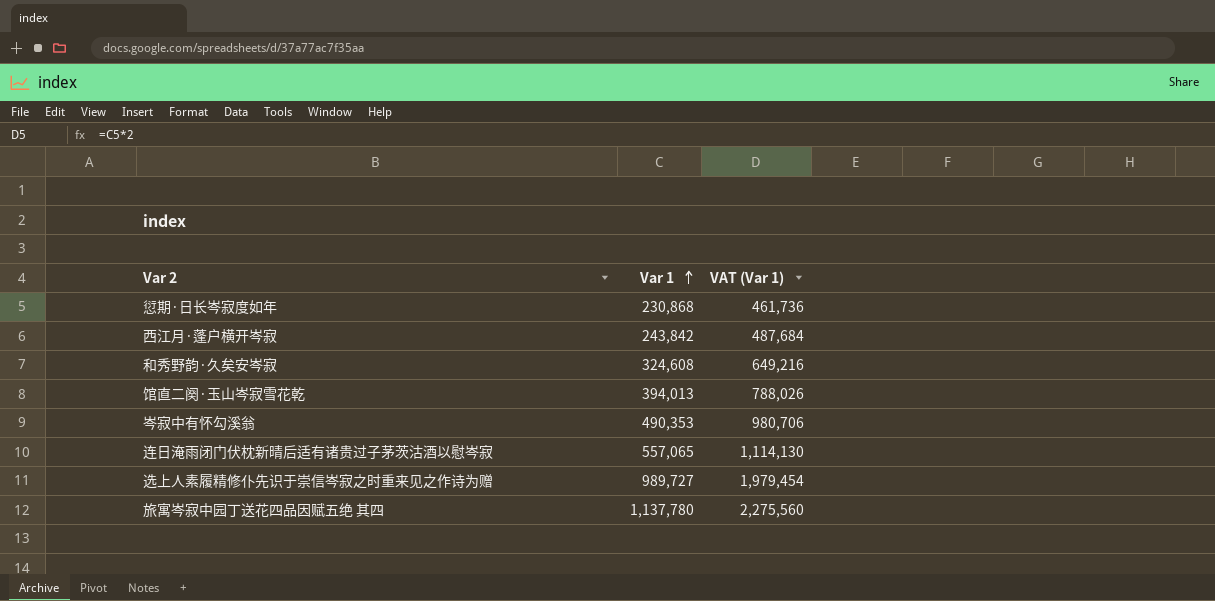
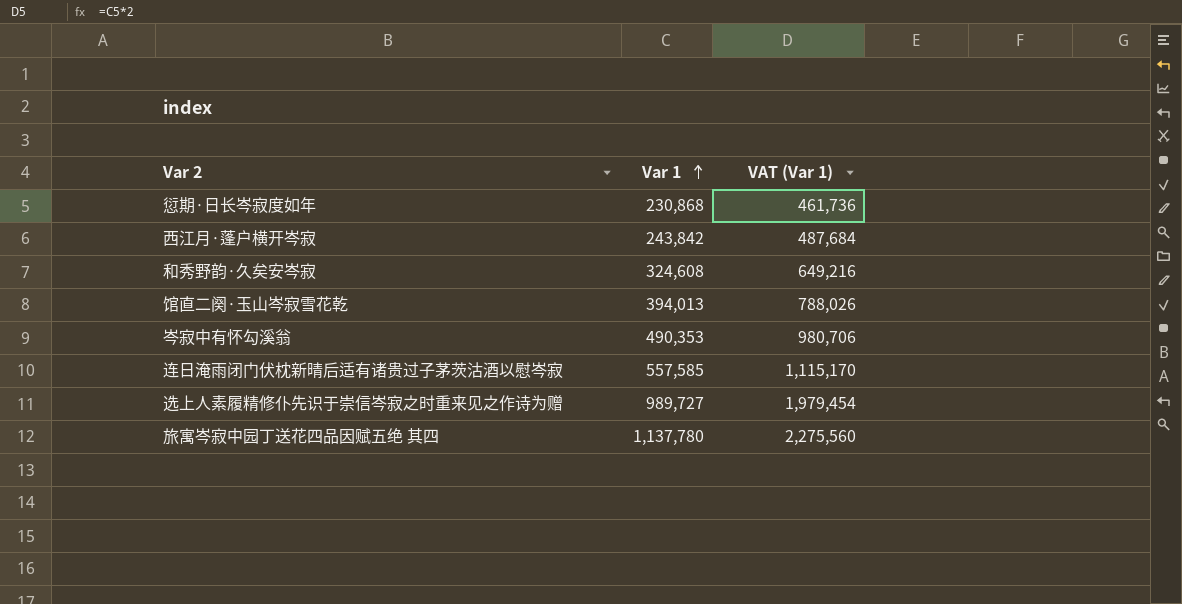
连日淹雨闭门伏枕新晴后适有诸贵过子茅茨沽酒以慰岑寂 | Var 1: 557,065 -> 557,585
连日淹雨闭门伏枕新晴后适有诸贵过子茅茨沽酒以慰岑寂 | VAT (Var 1): 1,114,130 -> 1,115,170

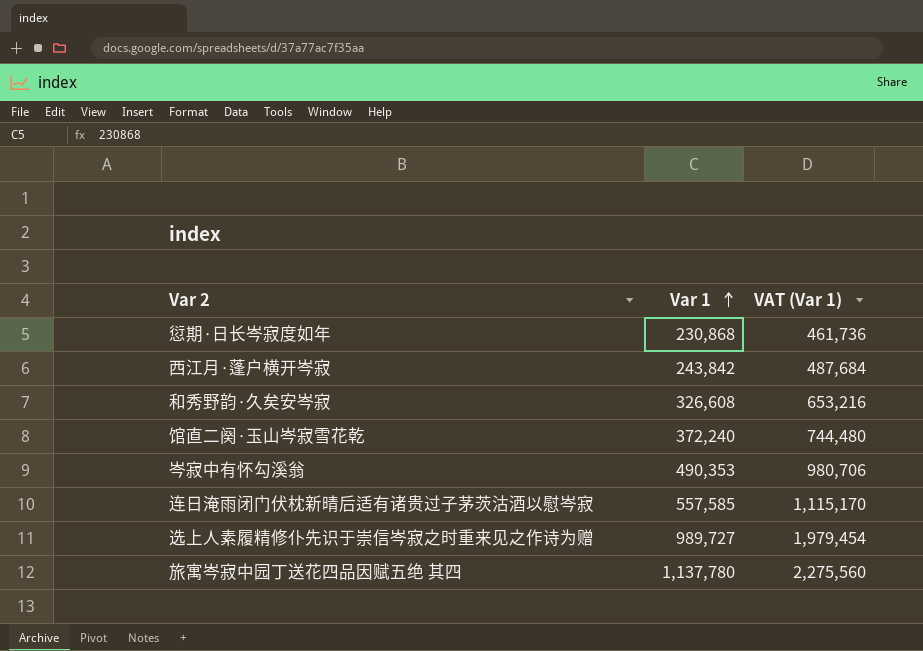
和秀野韵·久矣安岑寂 | Var 1: 324,608 -> 326,608
和秀野韵·久矣安岑寂 | VAT (Var 1): 649,216 -> 653,216
馆直二阕·玉山岑寂雪花乾 | Var 1: 394,013 -> 372,240
馆直二阕·玉山岑寂雪花乾 | VAT (Var 1): 788,026 -> 744,480

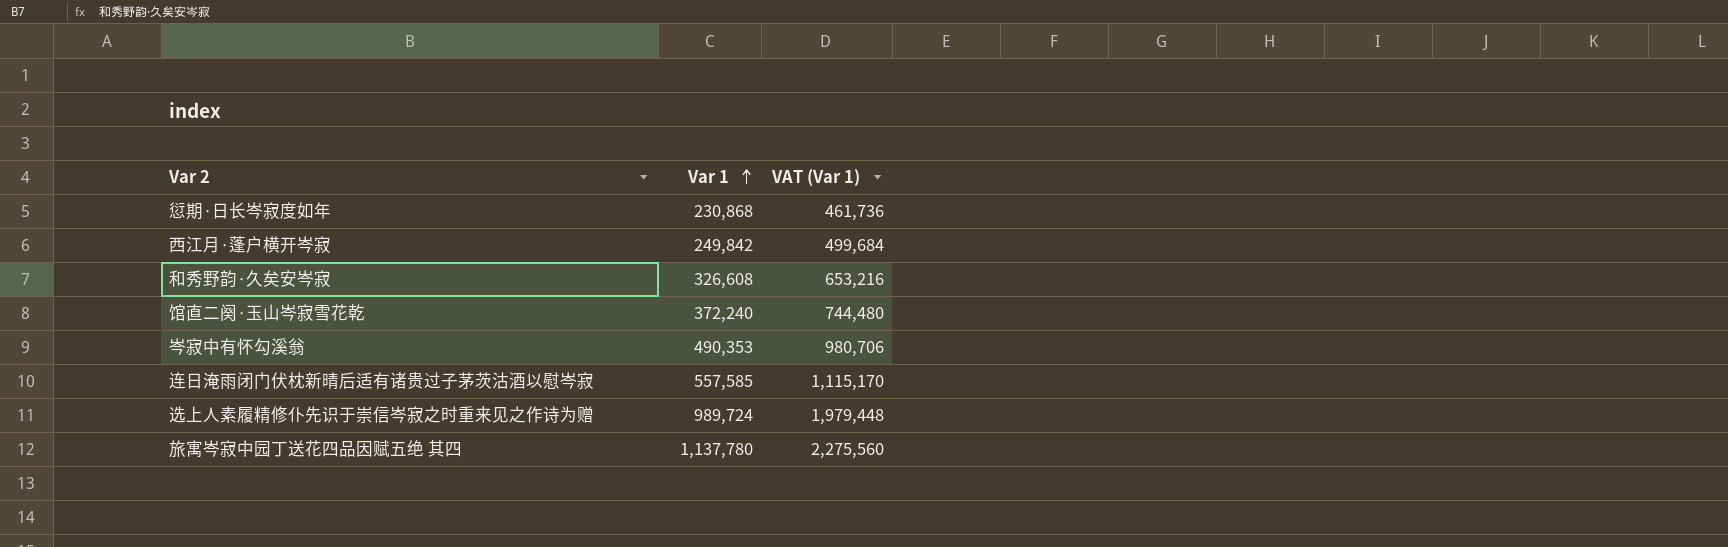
西江月·蓬户横开岑寂 | Var 1: 243,842 -> 249,842
西江月·蓬户横开岑寂 | VAT (Var 1): 487,684 -> 499,684
选上人素履精修仆先识于崇信岑寂之时重来见之作诗为赠 | Var 1: 989,727 -> 989,724
选上人素履精修仆先识于崇信岑寂之时重来见之作诗为赠 | VAT (Var 1): 1,979,454 -> 1,979,448

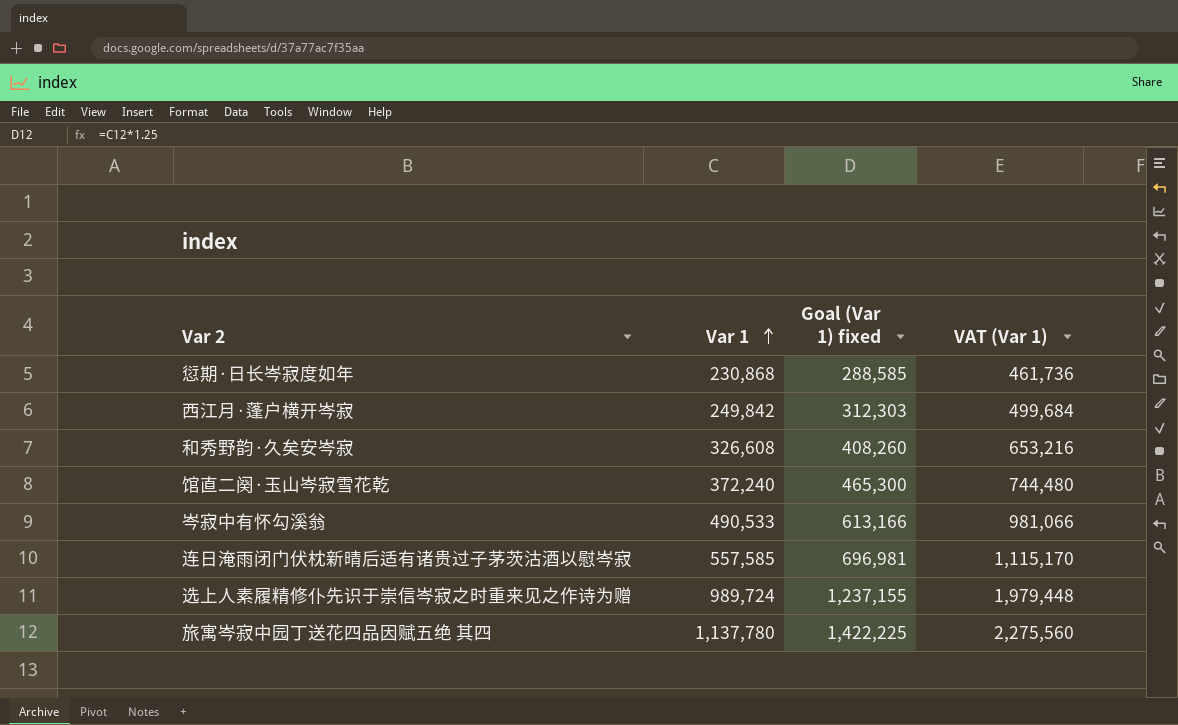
column Goal (Var 1) fixed | formula: none -> [Var 1] * 1.25
岑寂中有怀勾溪翁 | Var 1: 490,353 -> 490,533
岑寂中有怀勾溪翁 | VAT (Var 1): 980,706 -> 981,066

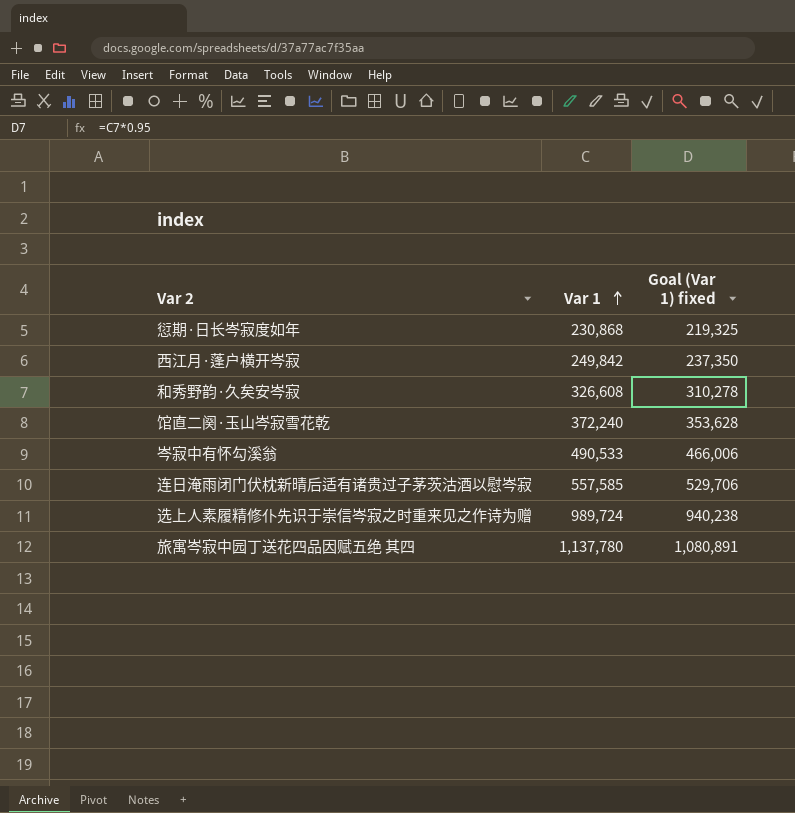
column VAT (Var 1) | formula: [Var 1] * 2 -> none
column Goal (Var 1) fixed | formula: [Var 1] * 1.25 -> [Var 1] * 0.95

